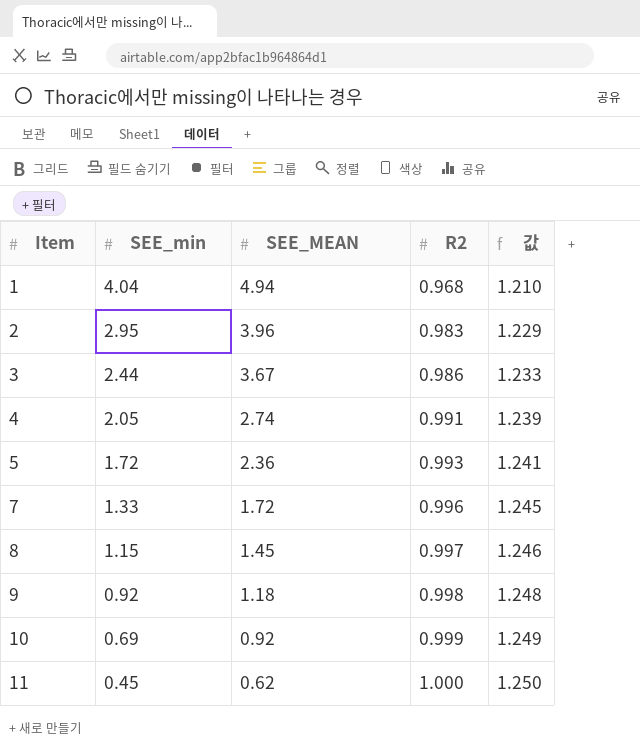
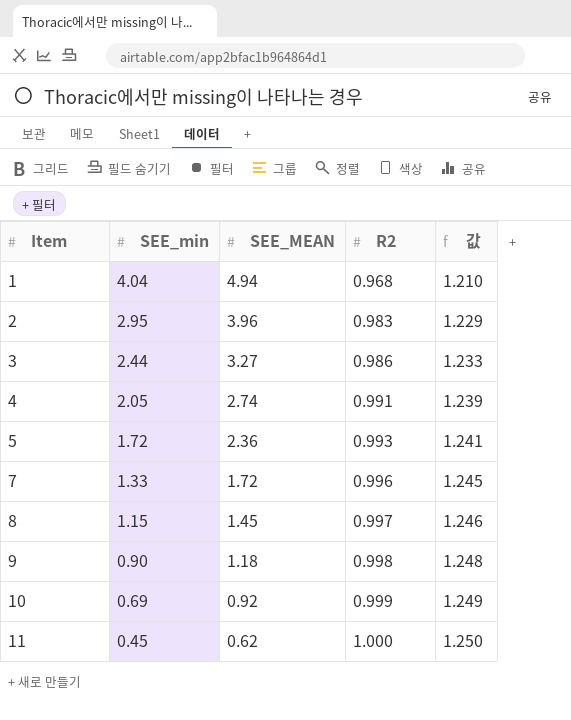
3 | SEE_MEAN: 3.67 -> 3.27
9 | SEE_min: 0.92 -> 0.90

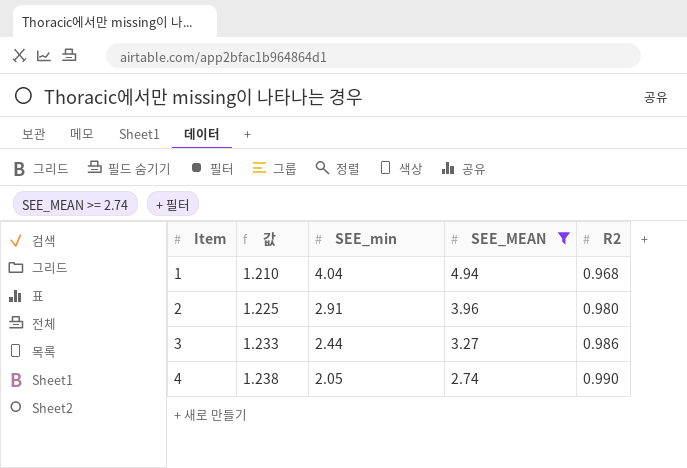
filter: none -> SEE_MEAN >= 2.74
column 값 | position: 5 -> 2
2 | 값: 1.229 -> 1.225
2 | SEE_min: 2.95 -> 2.91
2 | R2: 0.983 -> 0.980
4 | 값: 1.239 -> 1.238
4 | R2: 0.991 -> 0.990

